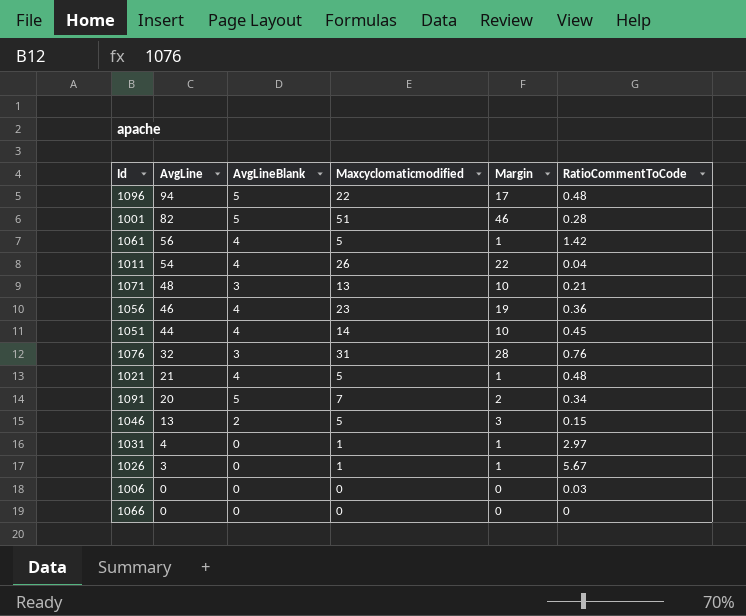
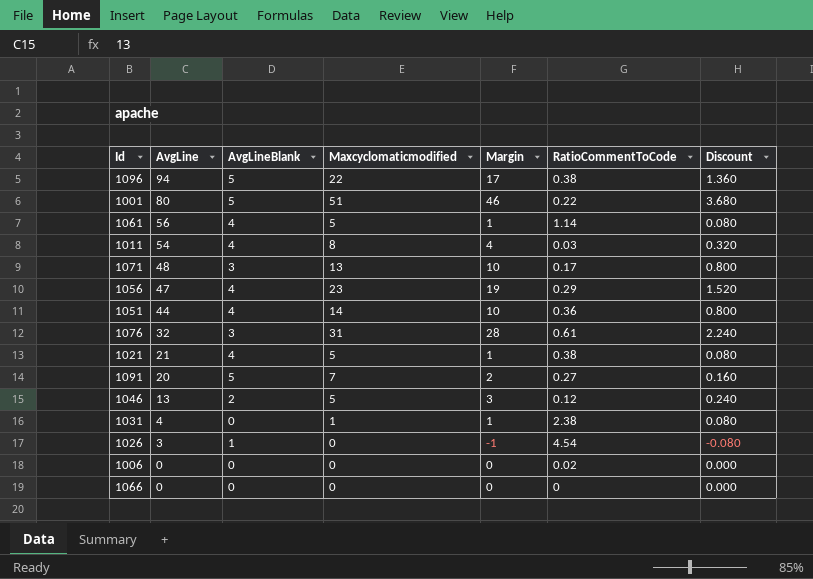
column Discount | formula: none -> [Margin] * 0.08
1096 | RatioCommentToCode: 0.48 -> 0.38
1001 | AvgLine: 82 -> 80
1001 | RatioCommentToCode: 0.28 -> 0.22
1061 | RatioCommentToCode: 1.42 -> 1.14
1011 | Maxcyclomaticmodified: 26 -> 8
1011 | Margin: 22 -> 4
1011 | RatioCommentToCode: 0.04 -> 0.03
1071 | RatioCommentToCode: 0.21 -> 0.17
1056 | AvgLine: 46 -> 47
1056 | RatioCommentToCode: 0.36 -> 0.29
1051 | RatioCommentToCode: 0.45 -> 0.36
1076 | RatioCommentToCode: 0.76 -> 0.61
1021 | RatioCommentToCode: 0.48 -> 0.38
1091 | RatioCommentToCode: 0.34 -> 0.27
1046 | RatioCommentToCode: 0.15 -> 0.12
1031 | RatioCommentToCode: 2.97 -> 2.38
1026 | AvgLineBlank: 0 -> 1
1026 | Maxcyclomaticmodified: 1 -> 0
1026 | Margin: 1 -> -1
1026 | RatioCommentToCode: 5.67 -> 4.54
1006 | RatioCommentToCode: 0.03 -> 0.02

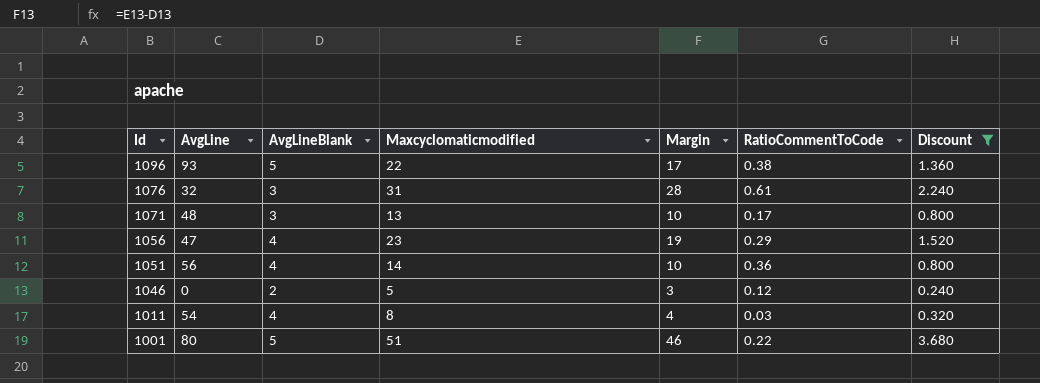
filter: none -> Discount >= 0.240
row order: AvgLine descending -> Id descending
1096 | AvgLine: 94 -> 93
1051 | AvgLine: 44 -> 56
1046 | AvgLine: 13 -> 0

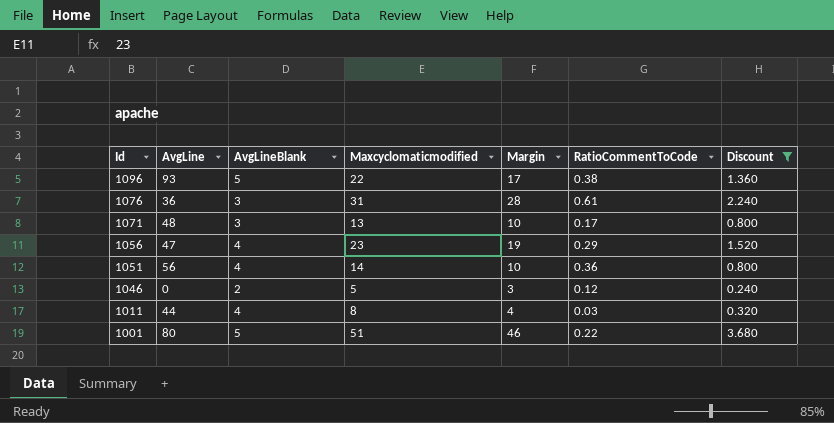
1076 | AvgLine: 32 -> 36
1011 | AvgLine: 54 -> 44

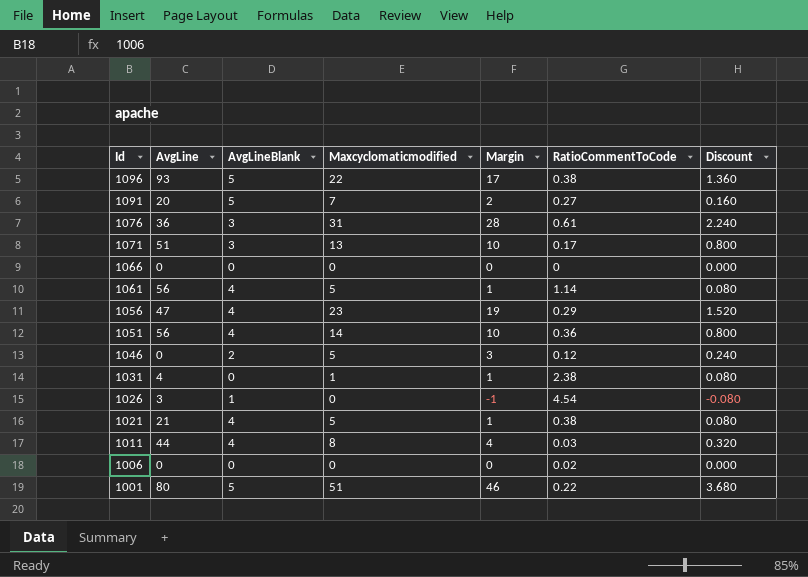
filter: Discount >= 0.240 -> none
1071 | AvgLine: 48 -> 51

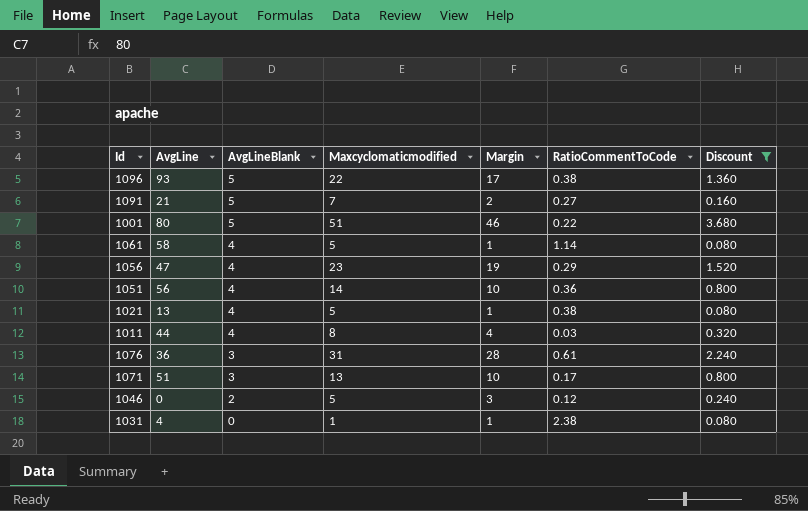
filter: none -> Discount >= 0.080
row order: Id descending -> AvgLineBlank descending
1091 | AvgLine: 20 -> 21
1061 | AvgLine: 56 -> 58
1021 | AvgLine: 21 -> 13

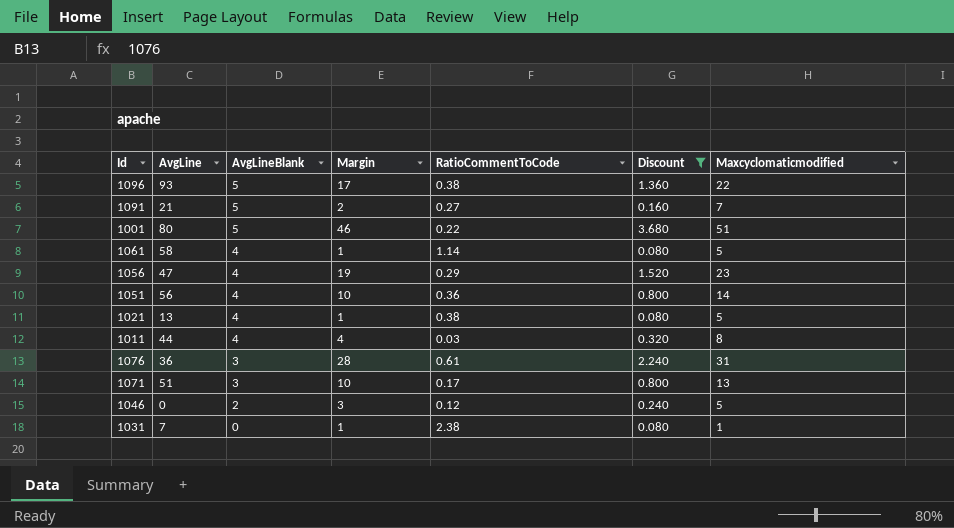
column Maxcyclomaticmodified | position: 4 -> 7
1031 | AvgLine: 4 -> 7

